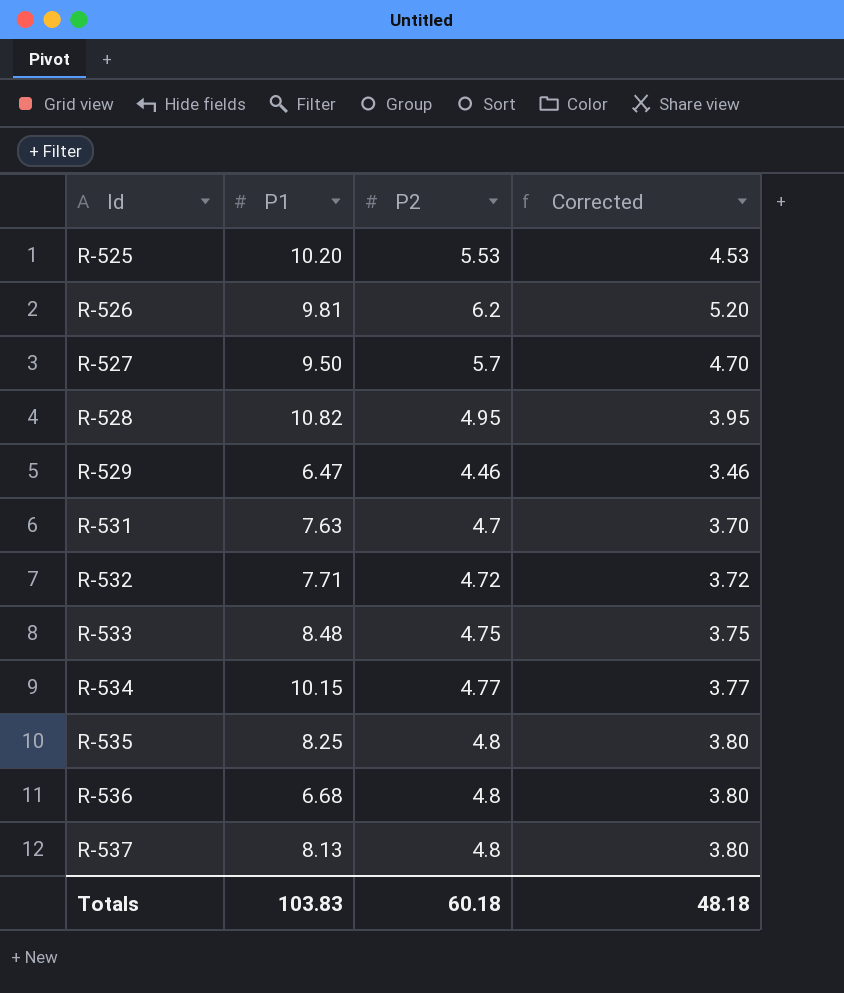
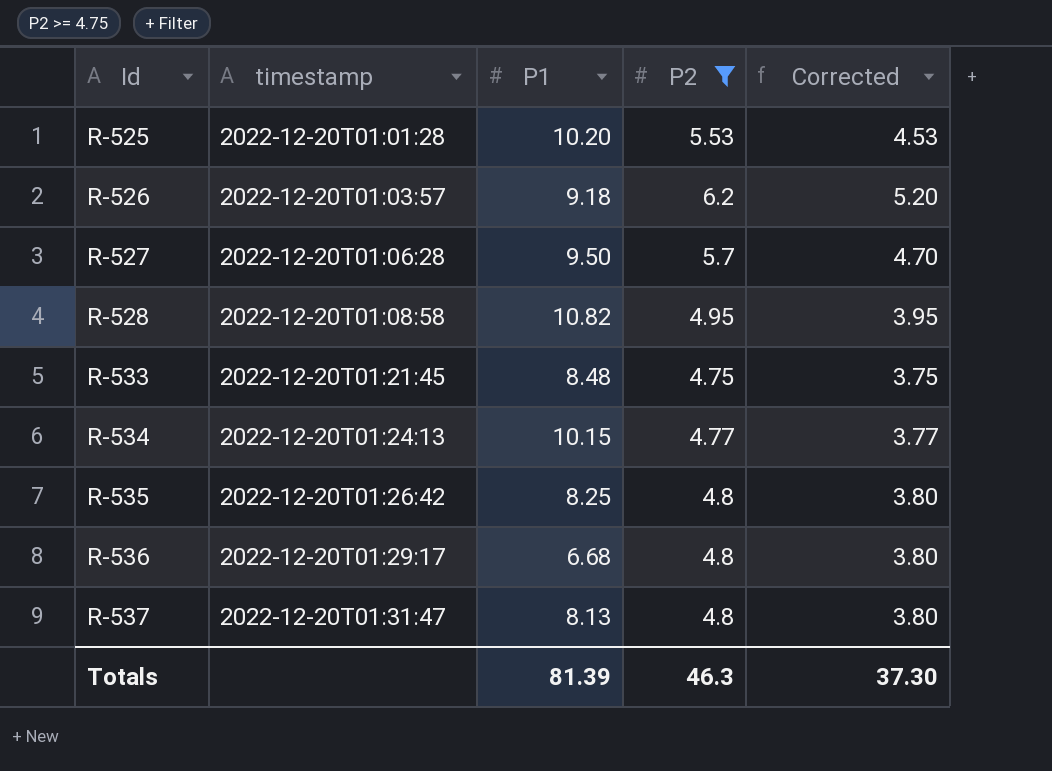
filter: none -> P2 >= 4.75
column timestamp | position: none -> 2
R-526 | P1: 9.81 -> 9.18
Totals | P1: 103.83 -> 81.39
Totals | P2: 60.18 -> 46.3
Totals | Corrected: 48.18 -> 37.30

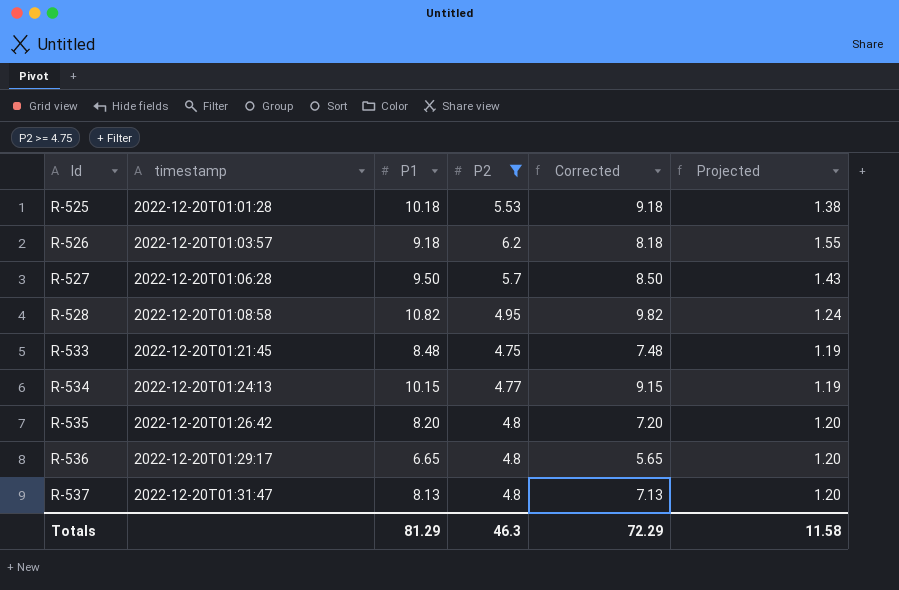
column Corrected | formula: [P2] - 1 -> [P1] - 1
column Projected | formula: none -> [P2] * 0.25
R-525 | P1: 10.20 -> 10.18
R-535 | P1: 8.25 -> 8.20
R-536 | P1: 6.68 -> 6.65
Totals | P1: 81.39 -> 81.29
Totals | Corrected: 37.30 -> 72.29

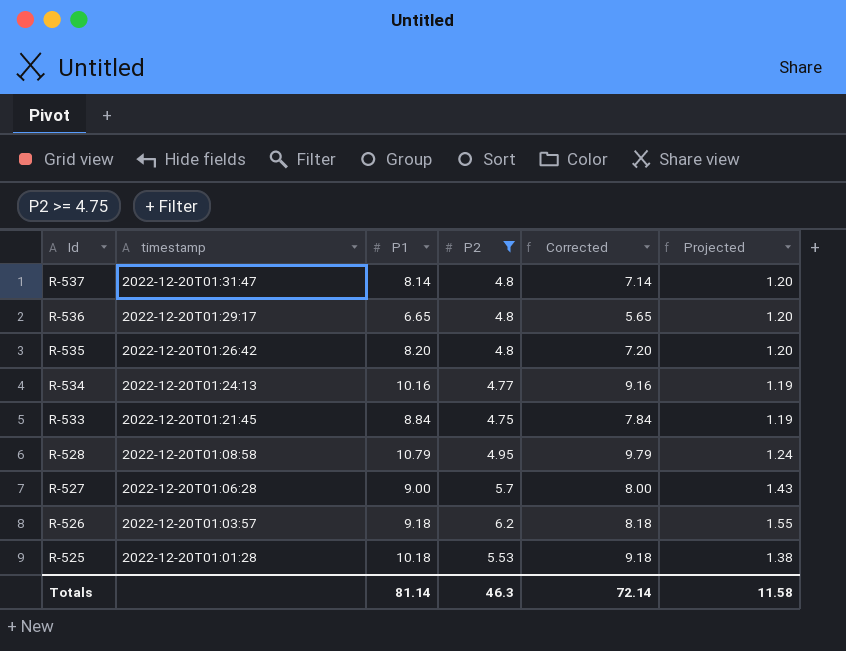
row order: Id ascending -> Id descending
R-537 | P1: 8.13 -> 8.14
R-537 | Corrected: 7.13 -> 7.14
R-534 | P1: 10.15 -> 10.16
R-534 | Corrected: 9.15 -> 9.16
R-533 | P1: 8.48 -> 8.84
R-533 | Corrected: 7.48 -> 7.84
R-528 | P1: 10.82 -> 10.79
R-528 | Corrected: 9.82 -> 9.79
R-527 | P1: 9.50 -> 9.00
R-527 | Corrected: 8.50 -> 8.00
Totals | P1: 81.29 -> 81.14
Totals | Corrected: 72.29 -> 72.14

